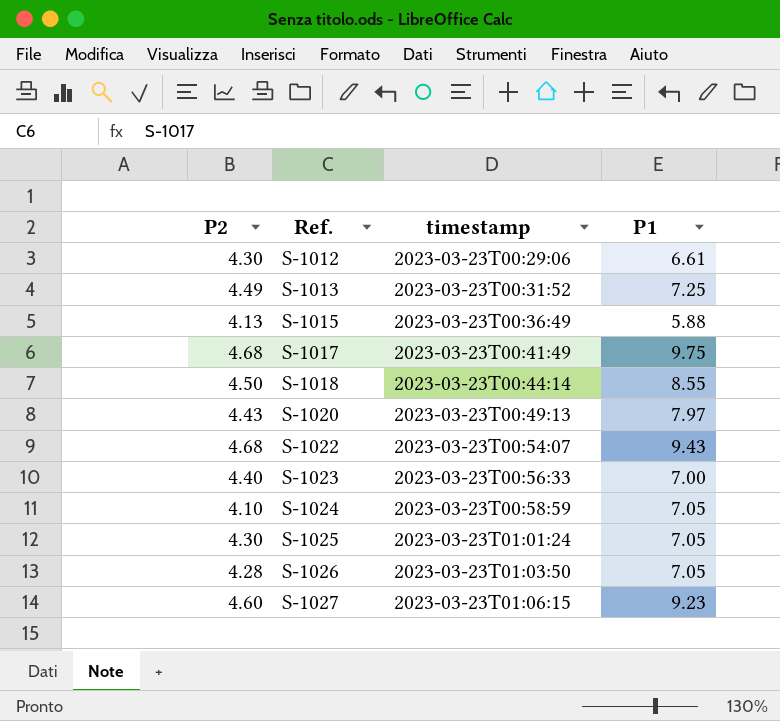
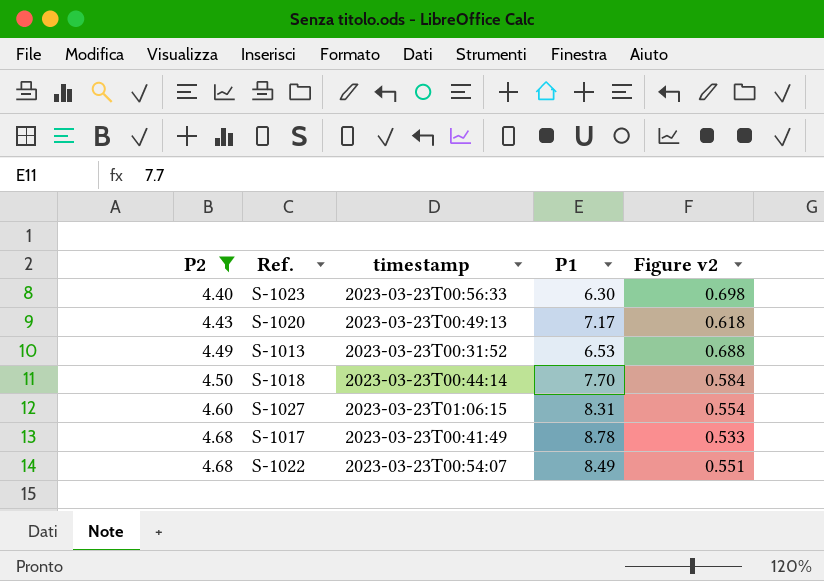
filter: none -> P2 >= 4.40
row order: Ref. ascending -> P2 ascending
column Figure v2 | formula: none -> [P2] / [P1]
S-1023 | P1: 7.00 -> 6.30
S-1020 | P1: 7.97 -> 7.17
S-1013 | P1: 7.25 -> 6.53
S-1018 | P1: 8.55 -> 7.70
S-1027 | P1: 9.23 -> 8.31
S-1017 | P1: 9.75 -> 8.78
S-1022 | P1: 9.43 -> 8.49

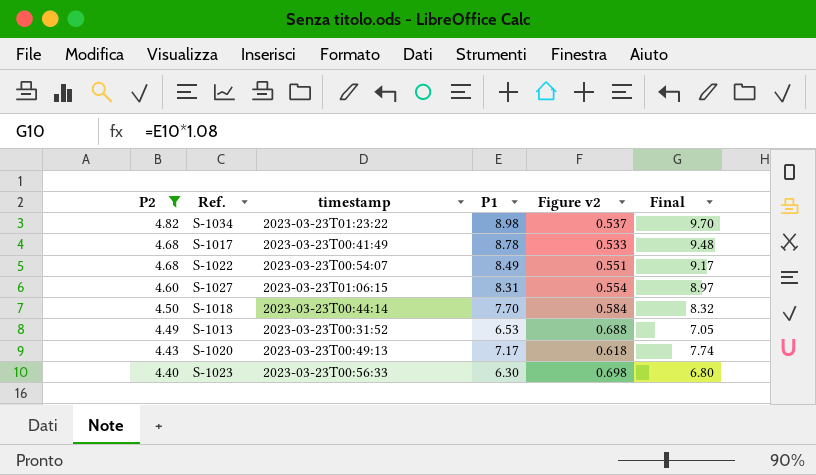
row order: P2 ascending -> P2 descending
column Final | formula: none -> [P1] * 1.08
row S-1034: none -> 4.82 | 2023-03-23T01:23:22 | 8.98 | 0.537 | 9.70

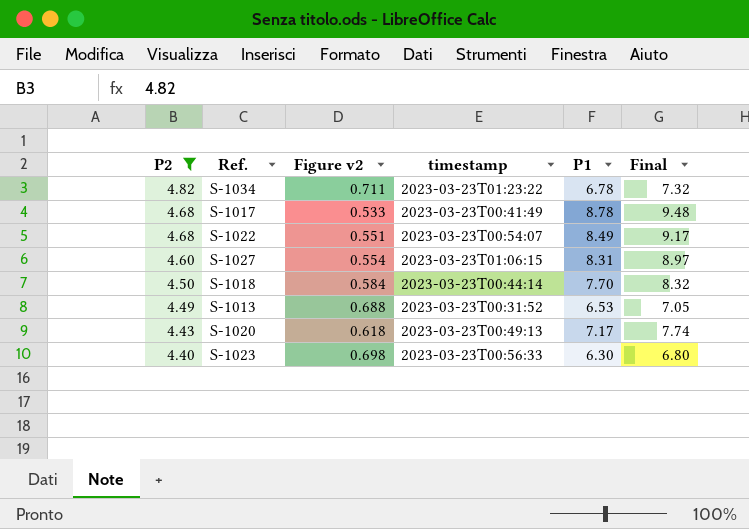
column Figure v2 | position: 5 -> 3
S-1034 | Figure v2: 0.537 -> 0.711
S-1034 | P1: 8.98 -> 6.78
S-1034 | Final: 9.70 -> 7.32

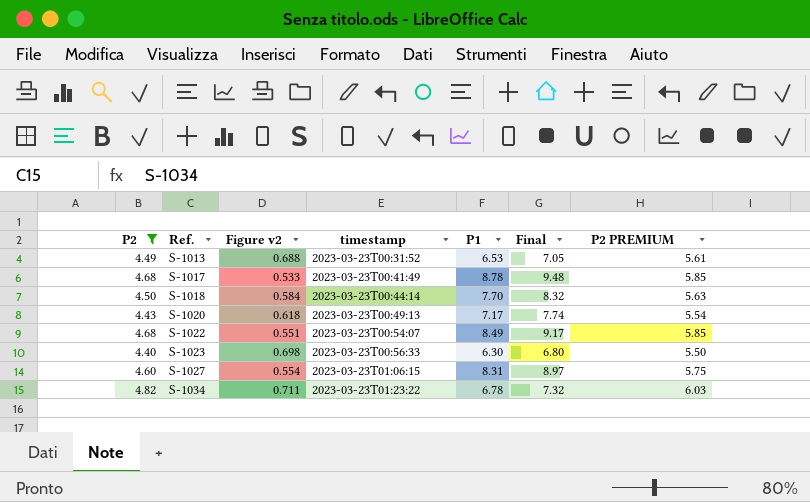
row order: P2 descending -> Ref. ascending
column P2 PREMIUM | formula: none -> [P2] * 1.25

